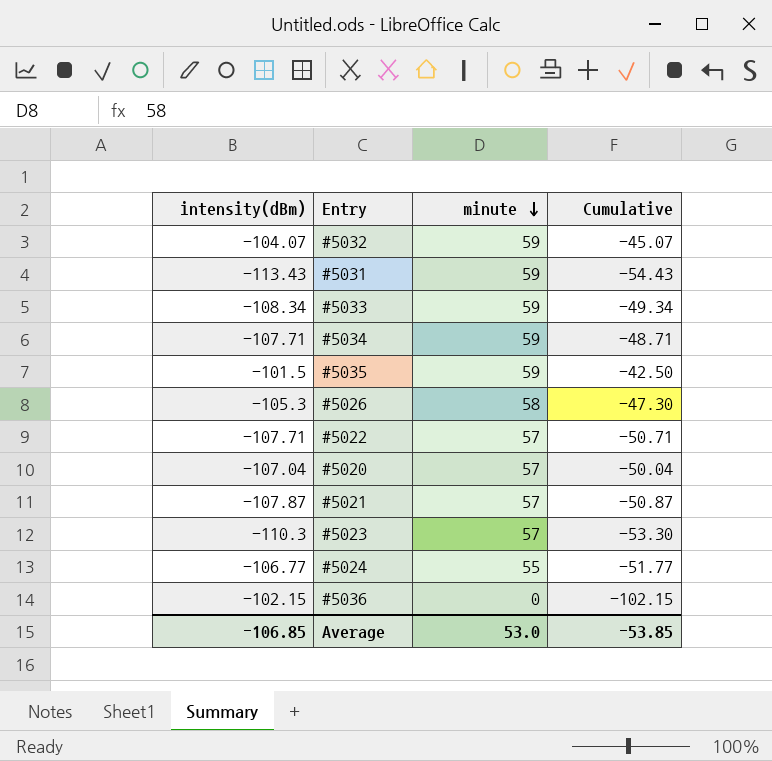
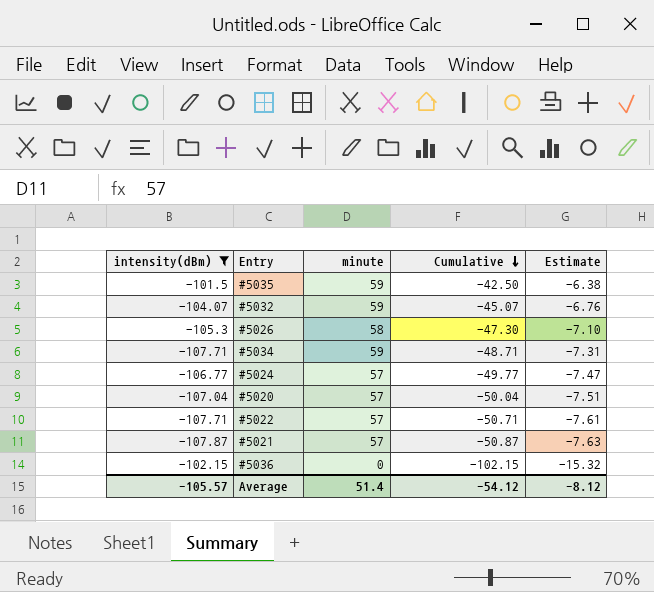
filter: none -> intensity(dBm) >= -107.87
row order: minute descending -> Cumulative descending
column Estimate | formula: none -> [Cumulative] * 0.15
#5024 | minute: 55 -> 57
#5024 | Cumulative: -51.77 -> -49.77
Average | intensity(dBm): -106.85 -> -105.57
Average | minute: 53.0 -> 51.4
Average | Cumulative: -53.85 -> -54.12

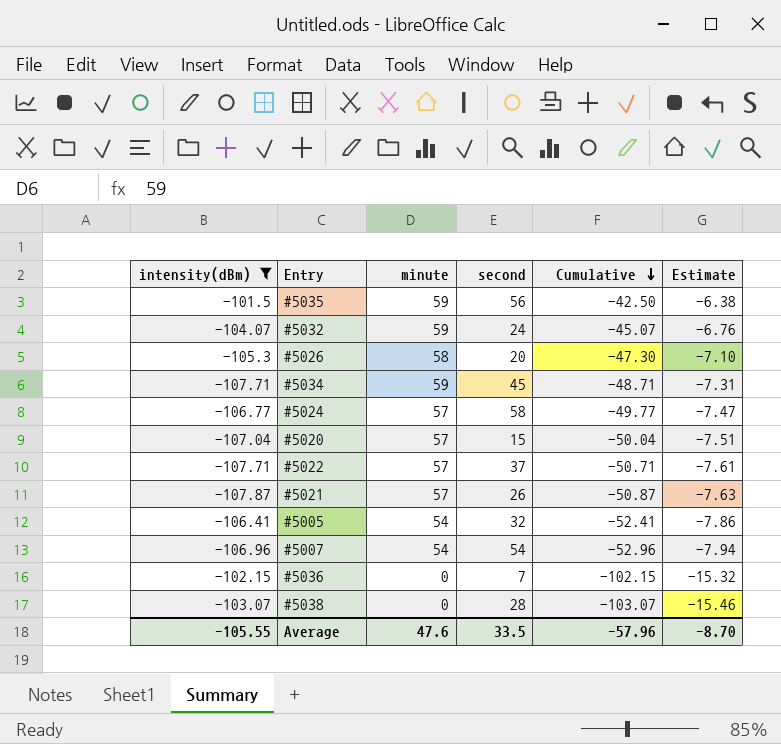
column second | position: none -> 4
row #5005: none -> -106.41 | 54 | 32 | -52.41 | -7.86
row #5007: none -> -106.96 | 54 | 54 | -52.96 | -7.94
row #5038: none -> -103.07 | 0 | 28 | -103.07 | -15.46
Average | intensity(dBm): -105.57 -> -105.55
Average | minute: 51.4 -> 47.6
Average | Cumulative: -54.12 -> -57.96
Average | Estimate: -8.12 -> -8.70

